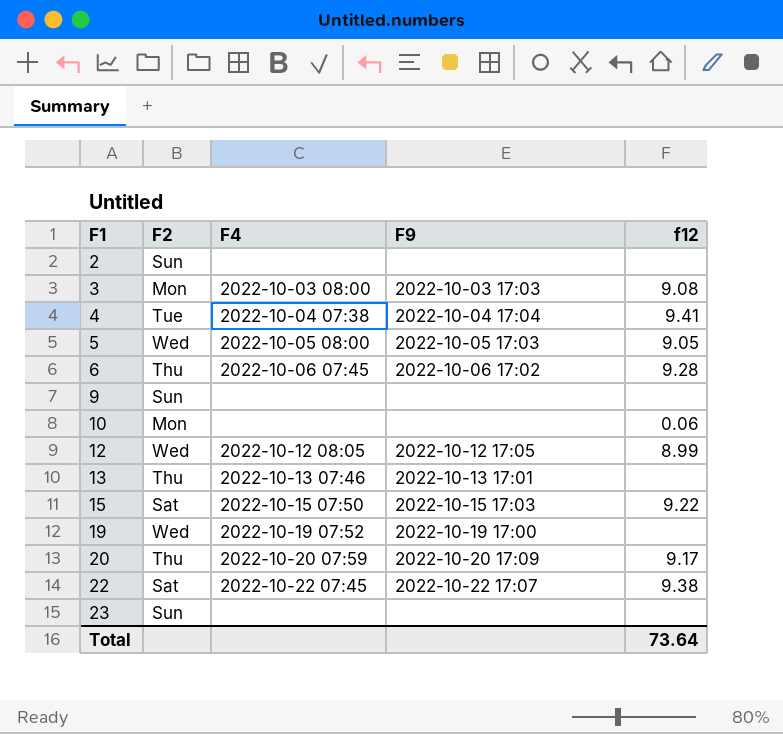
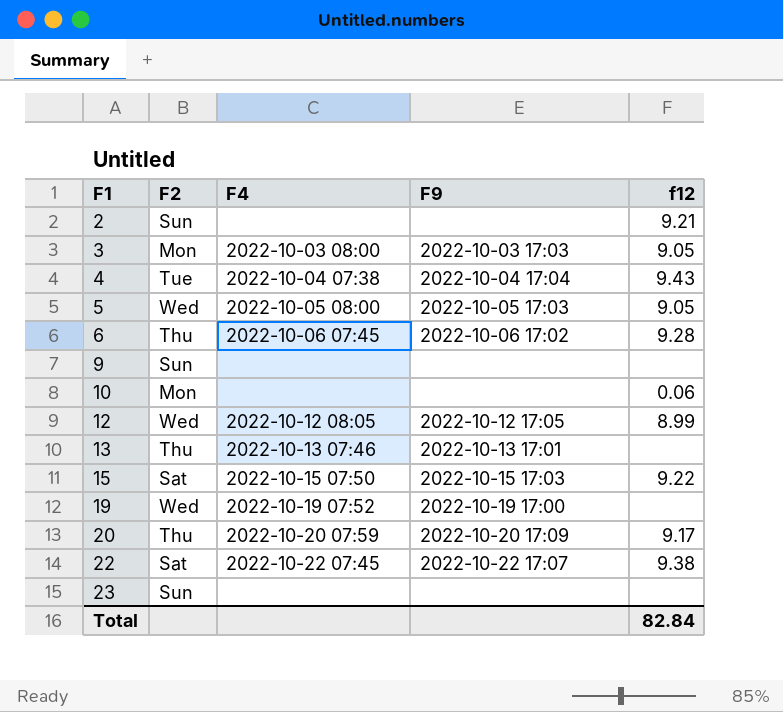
2 | f12: none -> 9.21
3 | f12: 9.08 -> 9.05
4 | f12: 9.41 -> 9.43
Total | f12: 73.64 -> 82.84

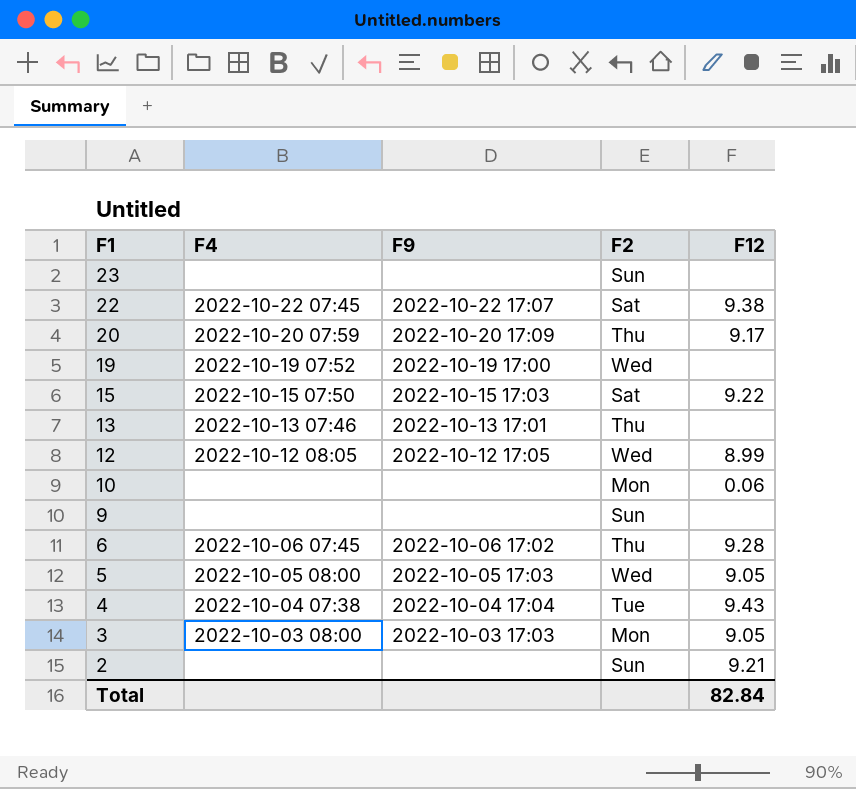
row order: F1 ascending -> F1 descending
column F2 | position: 2 -> 4
column name: f12 -> F12

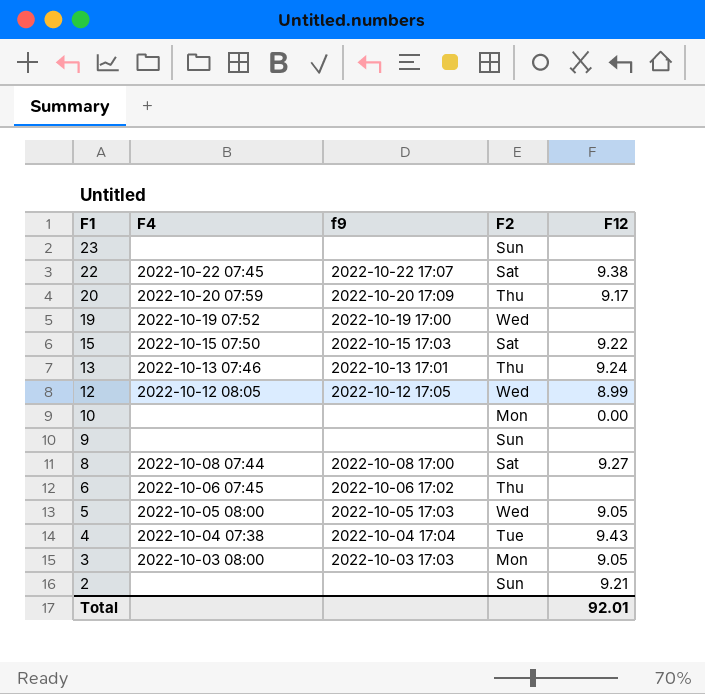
column name: F9 -> f9
13 | F12: none -> 9.24
10 | F12: 0.06 -> 0.00
row 8: none -> 2022-10-08 07:44 | 2022-10-08 17:00 | Sat | 9.27
6 | F12: 9.28 -> none
Total | F12: 82.84 -> 92.01

